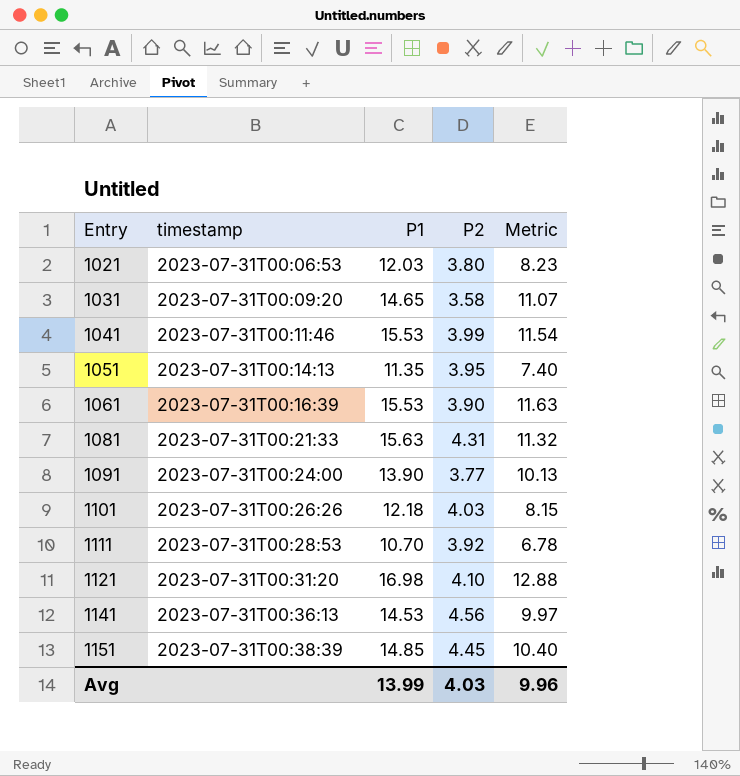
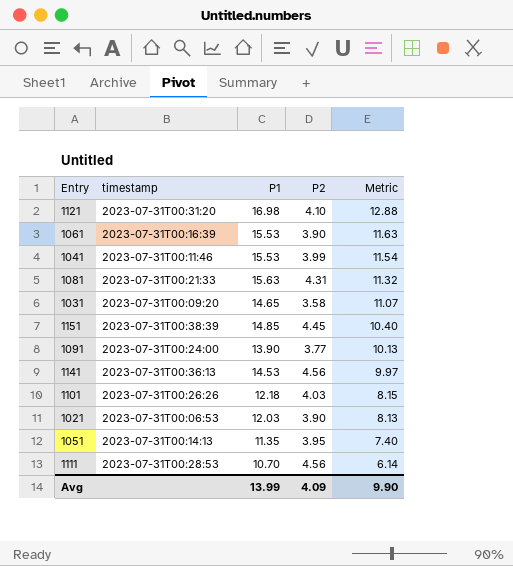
row order: Entry ascending -> Metric descending
1021 | P2: 3.80 -> 3.90
1021 | Metric: 8.23 -> 8.13
1111 | P2: 3.92 -> 4.56
1111 | Metric: 6.78 -> 6.14
Avg | P2: 4.03 -> 4.09
Avg | Metric: 9.96 -> 9.90

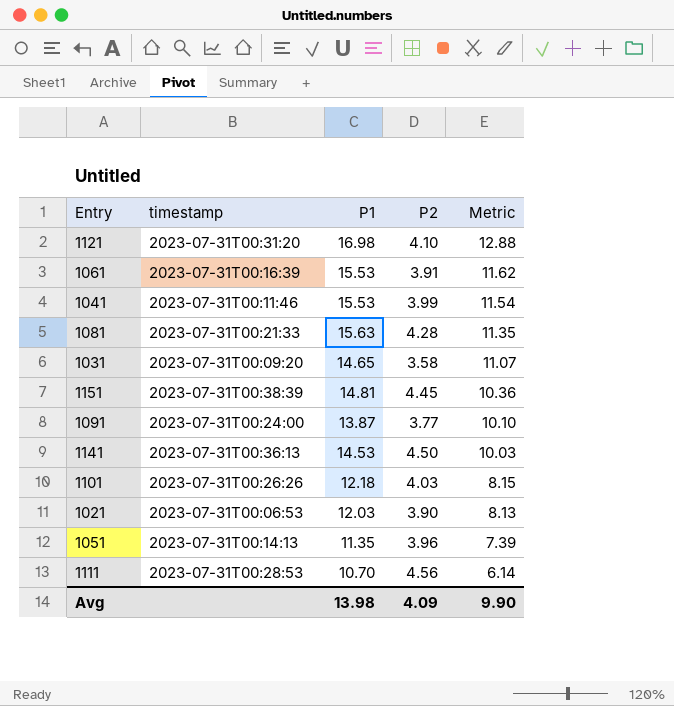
1061 | P2: 3.90 -> 3.91
1061 | Metric: 11.63 -> 11.62
1081 | P2: 4.31 -> 4.28
1081 | Metric: 11.32 -> 11.35
1151 | P1: 14.85 -> 14.81
1151 | Metric: 10.40 -> 10.36
1091 | P1: 13.90 -> 13.87
1091 | Metric: 10.13 -> 10.10
1141 | P2: 4.56 -> 4.50
1141 | Metric: 9.97 -> 10.03
1051 | P2: 3.95 -> 3.96
1051 | Metric: 7.40 -> 7.39
Avg | P1: 13.99 -> 13.98

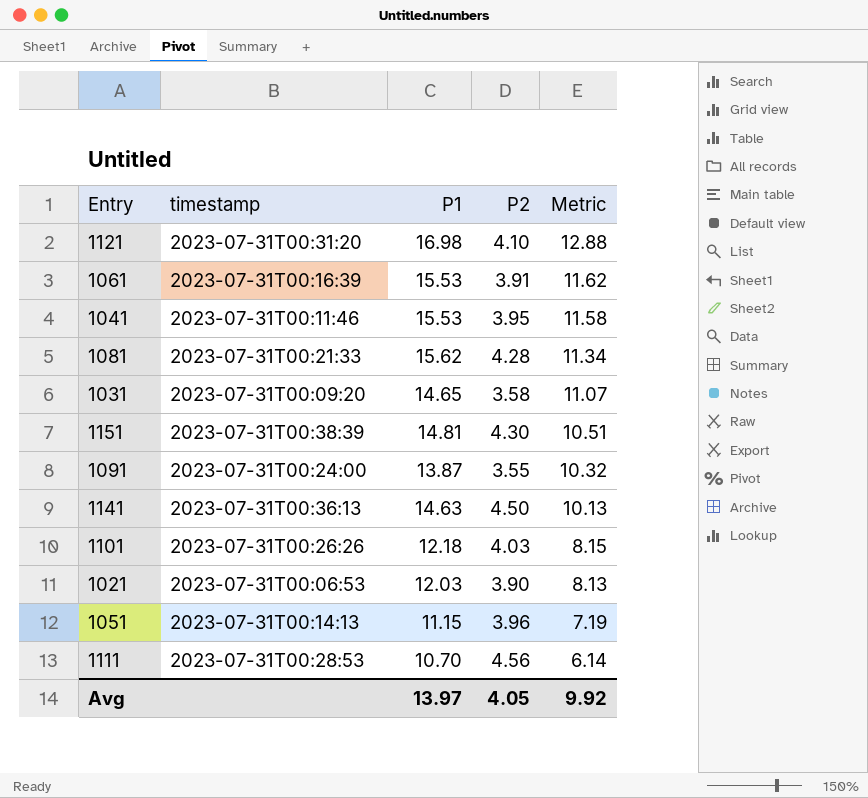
1041 | P2: 3.99 -> 3.95
1041 | Metric: 11.54 -> 11.58
1081 | P1: 15.63 -> 15.62
1081 | Metric: 11.35 -> 11.34
1151 | P2: 4.45 -> 4.30
1151 | Metric: 10.36 -> 10.51
1091 | P2: 3.77 -> 3.55
1091 | Metric: 10.10 -> 10.32
1141 | P1: 14.53 -> 14.63
1141 | Metric: 10.03 -> 10.13
1051 | P1: 11.35 -> 11.15
1051 | Metric: 7.39 -> 7.19
Avg | P1: 13.98 -> 13.97
Avg | P2: 4.09 -> 4.05
Avg | Metric: 9.90 -> 9.92

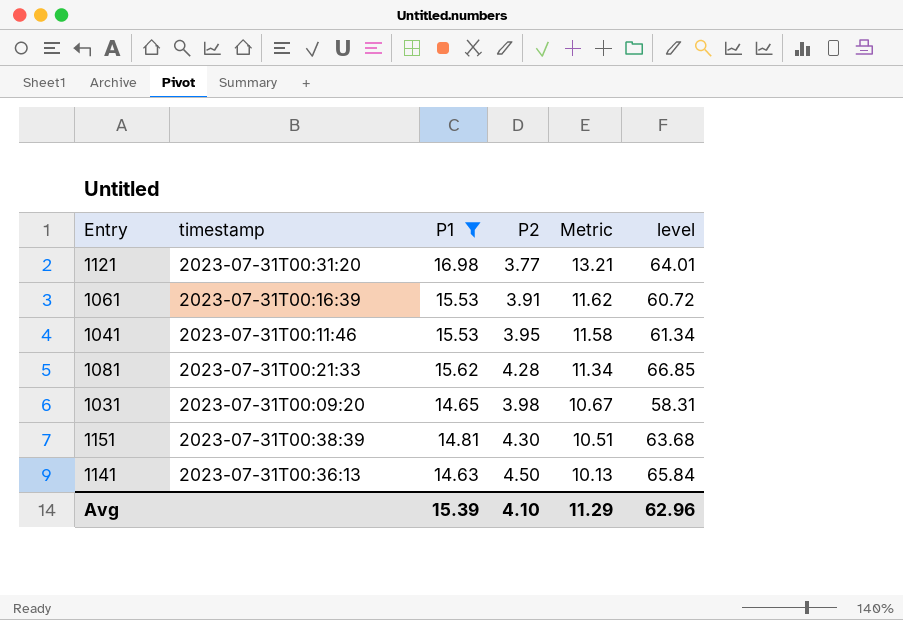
filter: none -> P1 >= 14.63
column level | formula: none -> [P1] * [P2]
1121 | P2: 4.10 -> 3.77
1121 | Metric: 12.88 -> 13.21
1031 | P2: 3.58 -> 3.98
1031 | Metric: 11.07 -> 10.67
Avg | P1: 13.97 -> 15.39
Avg | P2: 4.05 -> 4.10
Avg | Metric: 9.92 -> 11.29

